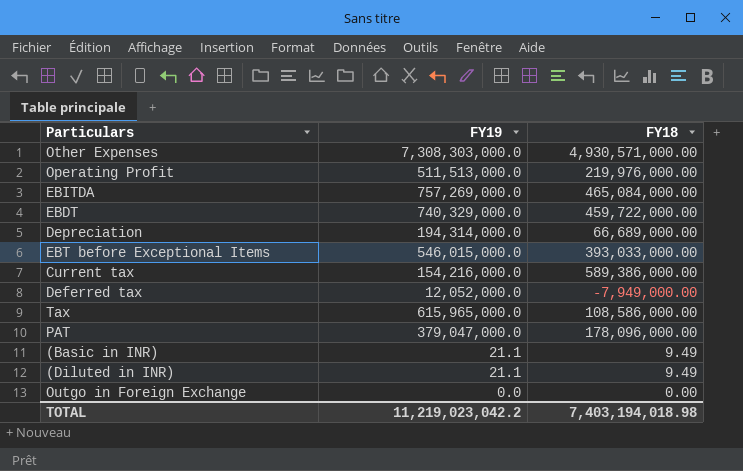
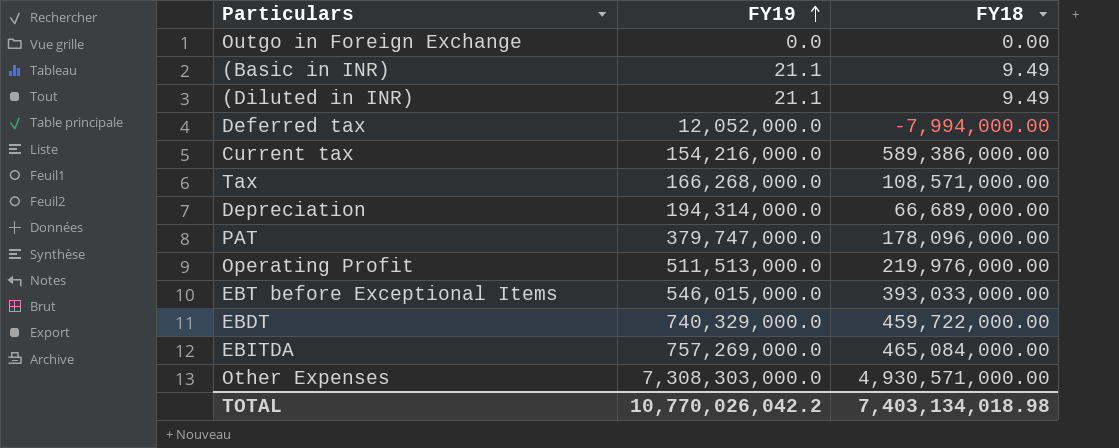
row order: none -> FY19 ascending
Deferred tax | FY18: -7,949,000.00 -> -7,994,000.00
Tax | FY19: 615,965,000.0 -> 166,268,000.0
Tax | FY18: 108,586,000.00 -> 108,571,000.00
PAT | FY19: 379,047,000.0 -> 379,747,000.0
TOTAL | FY19: 11,219,023,042.2 -> 10,770,026,042.2
TOTAL | FY18: 7,403,194,018.98 -> 7,403,134,018.98

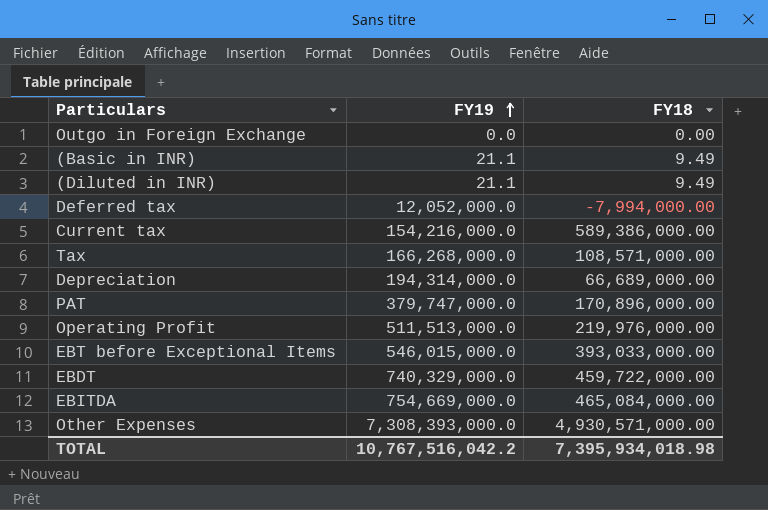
PAT | FY18: 178,096,000.00 -> 170,896,000.00
EBITDA | FY19: 757,269,000.0 -> 754,669,000.0
Other Expenses | FY19: 7,308,303,000.0 -> 7,308,393,000.0
TOTAL | FY19: 10,770,026,042.2 -> 10,767,516,042.2
TOTAL | FY18: 7,403,134,018.98 -> 7,395,934,018.98

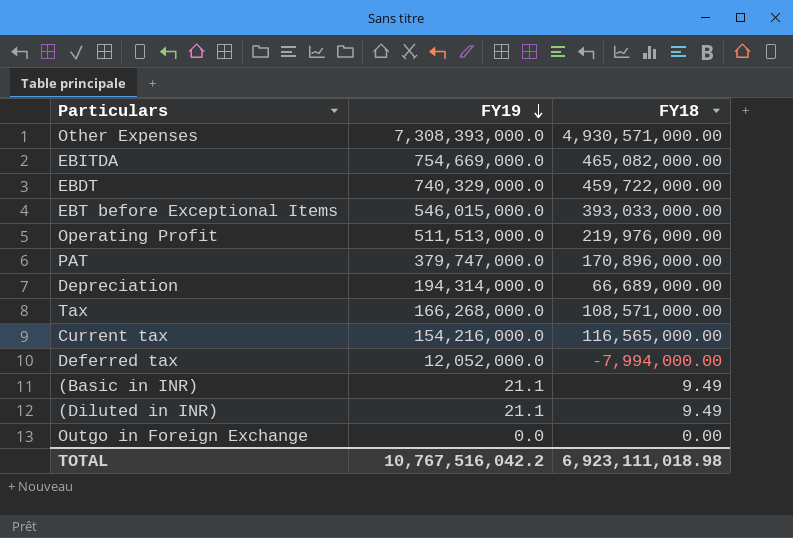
row order: FY19 ascending -> FY19 descending
EBITDA | FY18: 465,084,000.00 -> 465,082,000.00
Current tax | FY18: 589,386,000.00 -> 116,565,000.00
TOTAL | FY18: 7,395,934,018.98 -> 6,923,111,018.98

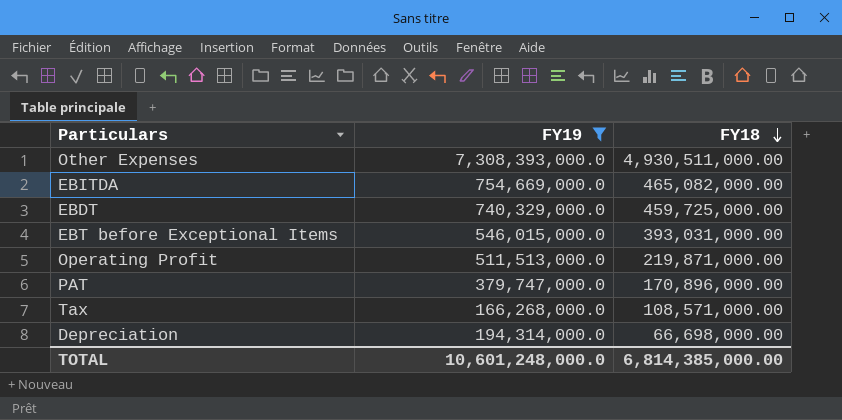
filter: none -> FY19 >= 166,268,000.0
row order: FY19 descending -> FY18 descending
Other Expenses | FY18: 4,930,571,000.00 -> 4,930,511,000.00
EBDT | FY18: 459,722,000.00 -> 459,725,000.00
EBT before Exceptional Items | FY18: 393,033,000.00 -> 393,031,000.00
Operating Profit | FY18: 219,976,000.00 -> 219,871,000.00
Depreciation | FY18: 66,689,000.00 -> 66,698,000.00
TOTAL | FY19: 10,767,516,042.2 -> 10,601,248,000.0
TOTAL | FY18: 6,923,111,018.98 -> 6,814,385,000.00

